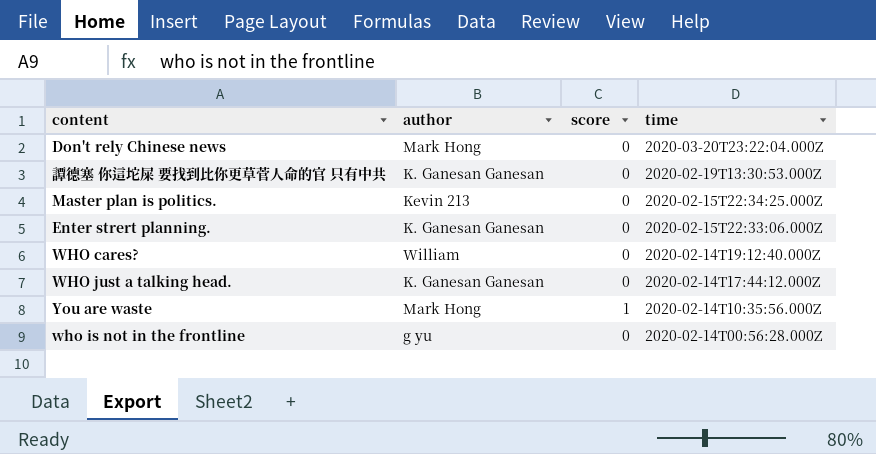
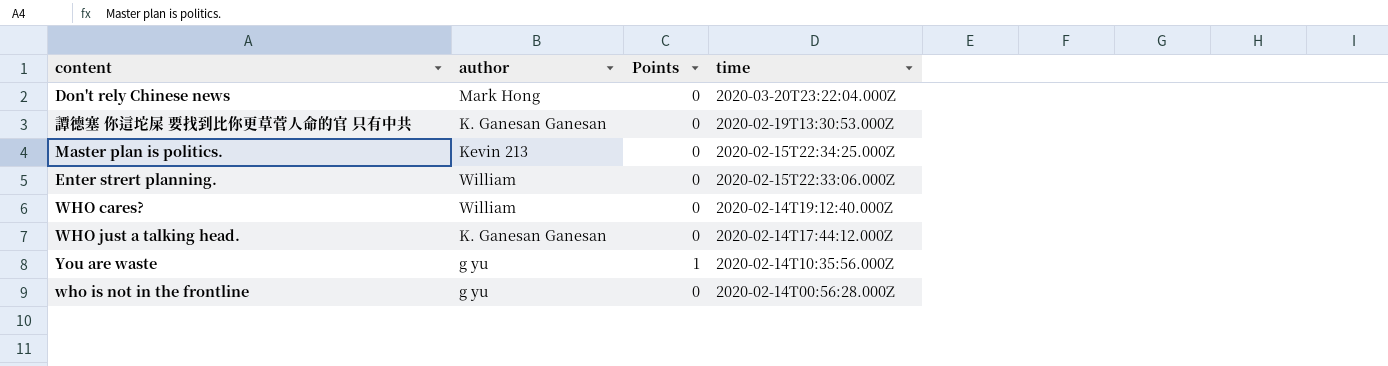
column name: score -> Points
Enter strert planning. | author: K. Ganesan Ganesan -> William
You are waste | author: Mark Hong -> g yu

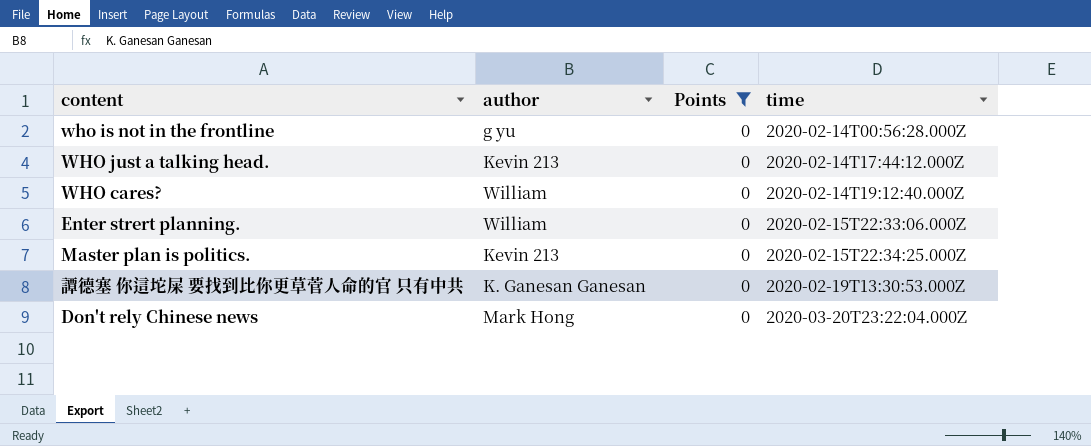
filter: none -> Points = 0
row order: time descending -> time ascending
WHO just a talking head. | author: K. Ganesan Ganesan -> Kevin 213

